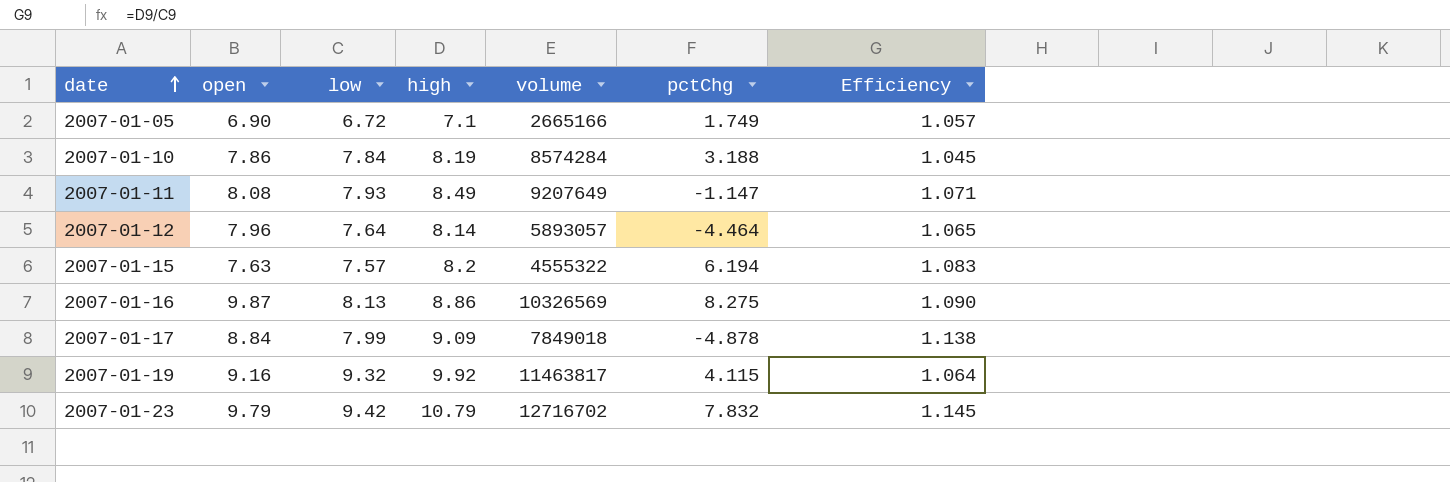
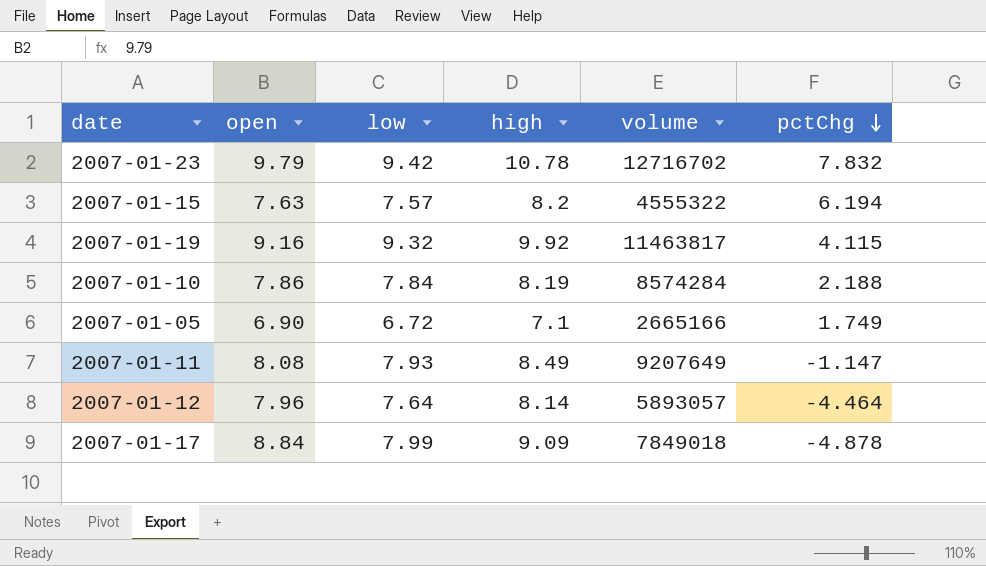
row order: date ascending -> pctChg descending
column Efficiency | formula: [high] / [low] -> none
row 2007-01-16: 9.87 | 8.13 | 8.86 | 10326569 | 8.275 | 1.090 -> none
2007-01-23 | high: 10.79 -> 10.78
2007-01-10 | pctChg: 3.188 -> 2.188

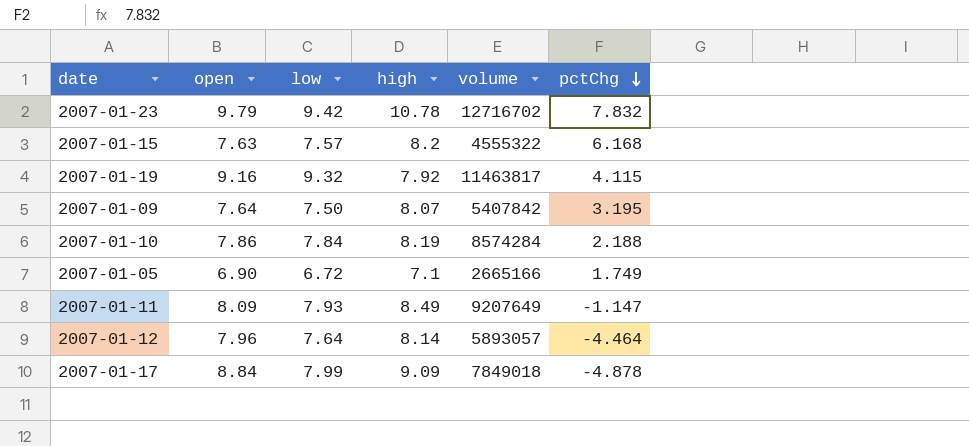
2007-01-15 | pctChg: 6.194 -> 6.168
2007-01-19 | high: 9.92 -> 7.92
row 2007-01-09: none -> 7.64 | 7.50 | 8.07 | 5407842 | 3.195
2007-01-11 | open: 8.08 -> 8.09

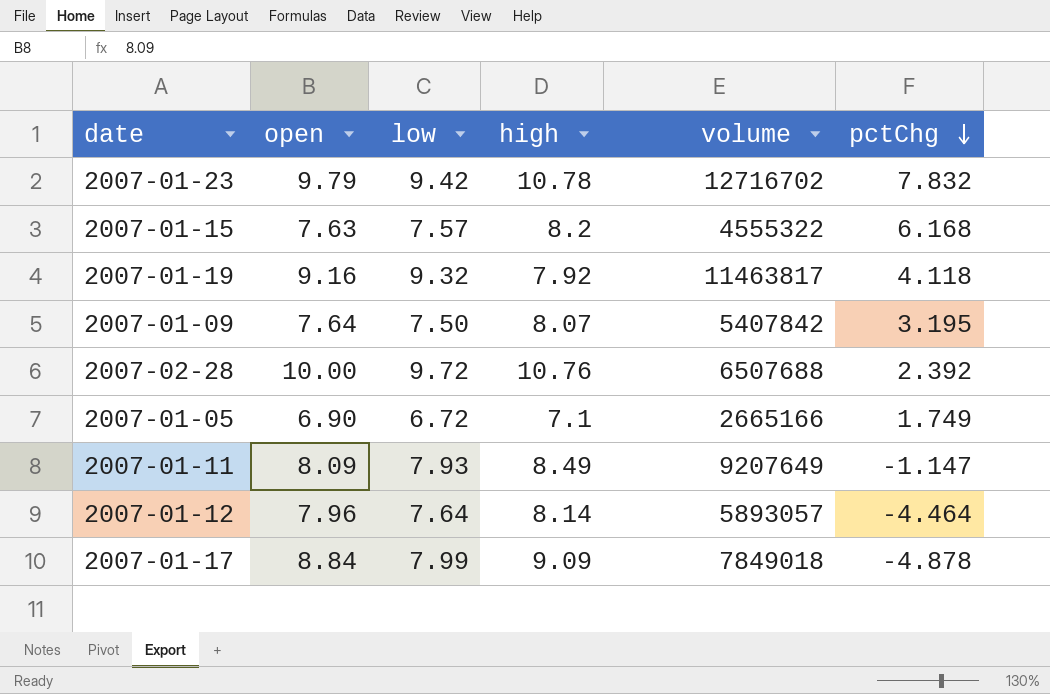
row 2007-01-10: 7.86 | 7.84 | 8.19 | 8574284 | 2.188 -> none
2007-01-19 | pctChg: 4.115 -> 4.118
row 2007-02-28: none -> 10.00 | 9.72 | 10.76 | 6507688 | 2.392

